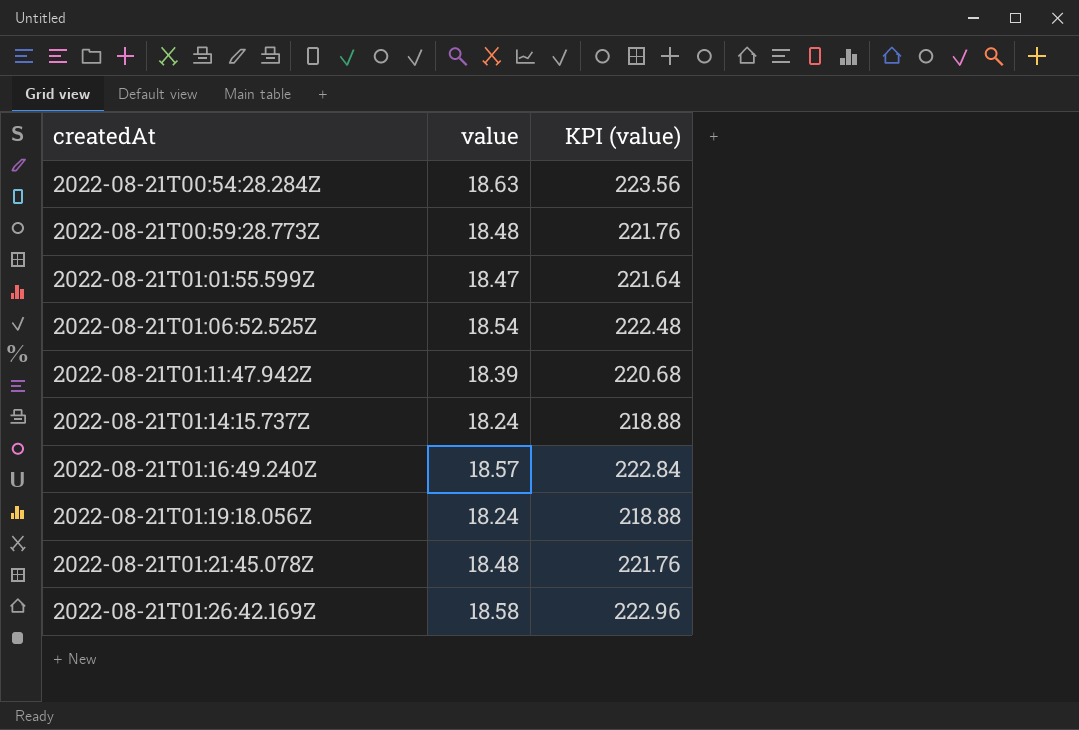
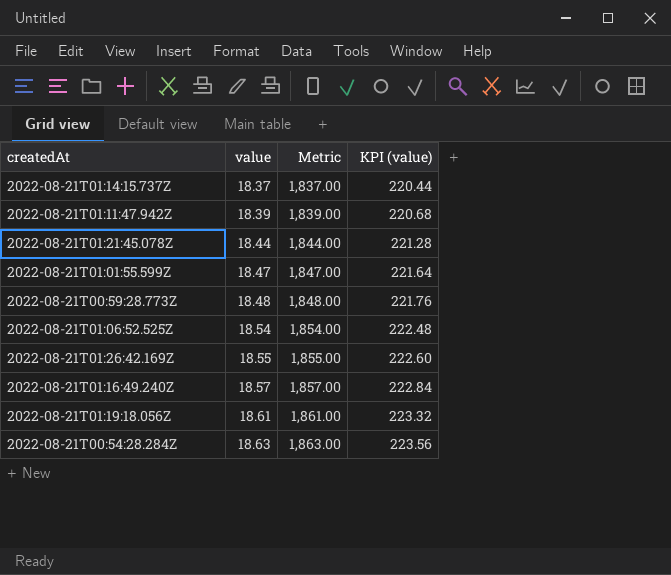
row order: createdAt ascending -> value ascending
column Metric | formula: none -> [value] * 100
2022-08-21T01:14:15.737Z | value: 18.24 -> 18.37
2022-08-21T01:14:15.737Z | KPI (value): 218.88 -> 220.44
2022-08-21T01:21:45.078Z | value: 18.48 -> 18.44
2022-08-21T01:21:45.078Z | KPI (value): 221.76 -> 221.28
2022-08-21T01:26:42.169Z | value: 18.58 -> 18.55
2022-08-21T01:26:42.169Z | KPI (value): 222.96 -> 222.60
2022-08-21T01:19:18.056Z | value: 18.24 -> 18.61
2022-08-21T01:19:18.056Z | KPI (value): 218.88 -> 223.32

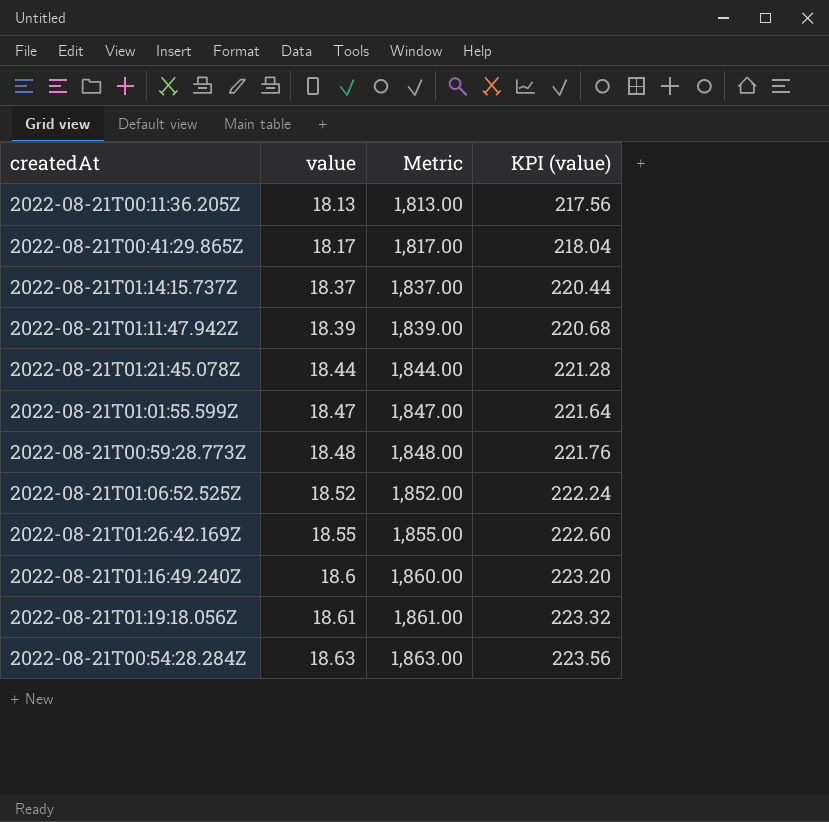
row 2022-08-21T00:11:36.205Z: none -> 18.13 | 1,813.00 | 217.56
row 2022-08-21T00:41:29.865Z: none -> 18.17 | 1,817.00 | 218.04
2022-08-21T01:06:52.525Z | value: 18.54 -> 18.52
2022-08-21T01:06:52.525Z | Metric: 1,854.00 -> 1,852.00
2022-08-21T01:06:52.525Z | KPI (value): 222.48 -> 222.24
2022-08-21T01:16:49.240Z | value: 18.57 -> 18.6
2022-08-21T01:16:49.240Z | Metric: 1,857.00 -> 1,860.00
2022-08-21T01:16:49.240Z | KPI (value): 222.84 -> 223.20

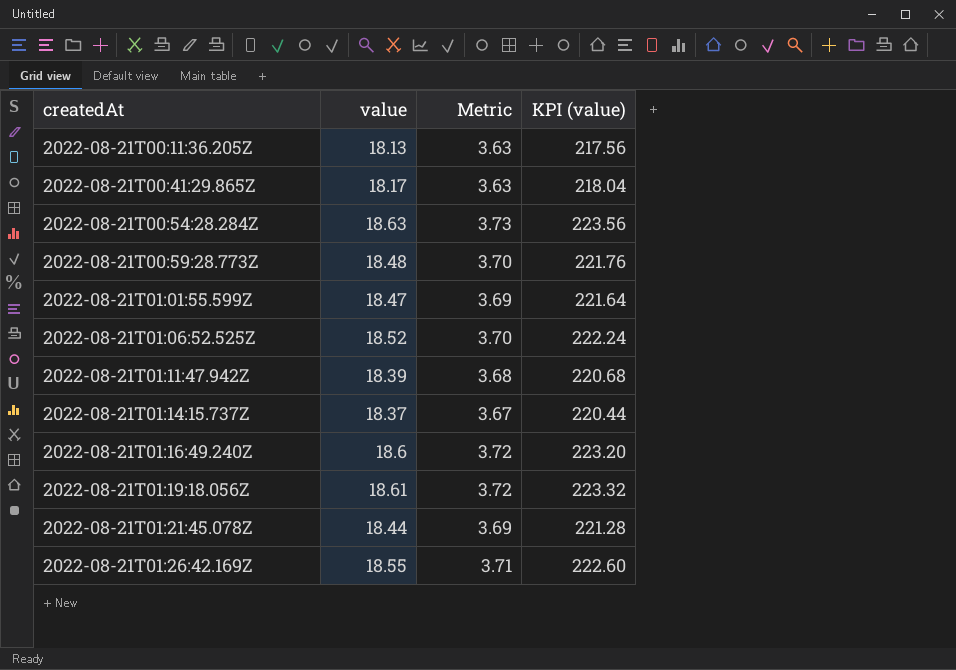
row order: value ascending -> createdAt ascending
column Metric | formula: [value] * 100 -> [value] * 0.2

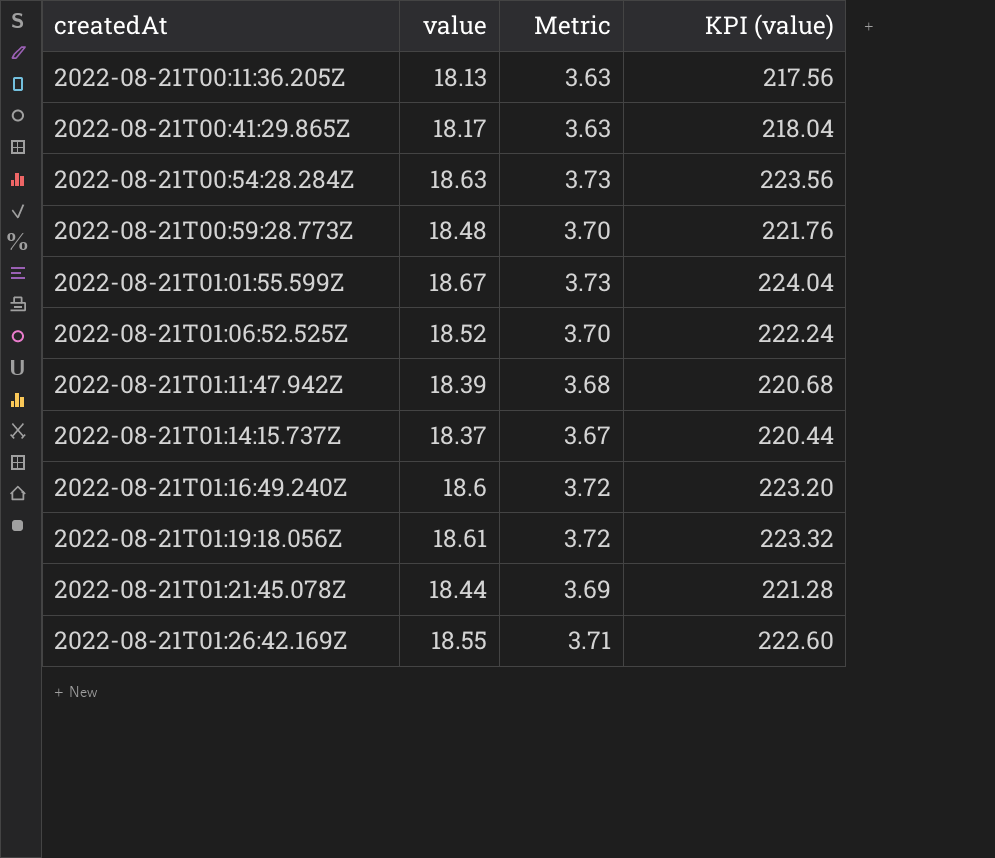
2022-08-21T01:01:55.599Z | value: 18.47 -> 18.67
2022-08-21T01:01:55.599Z | Metric: 3.69 -> 3.73
2022-08-21T01:01:55.599Z | KPI (value): 221.64 -> 224.04

